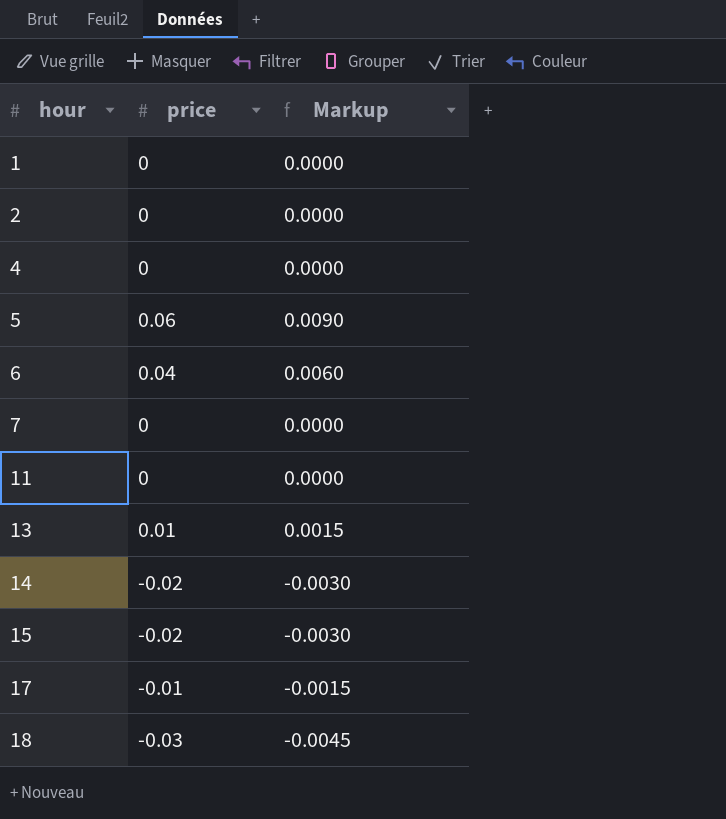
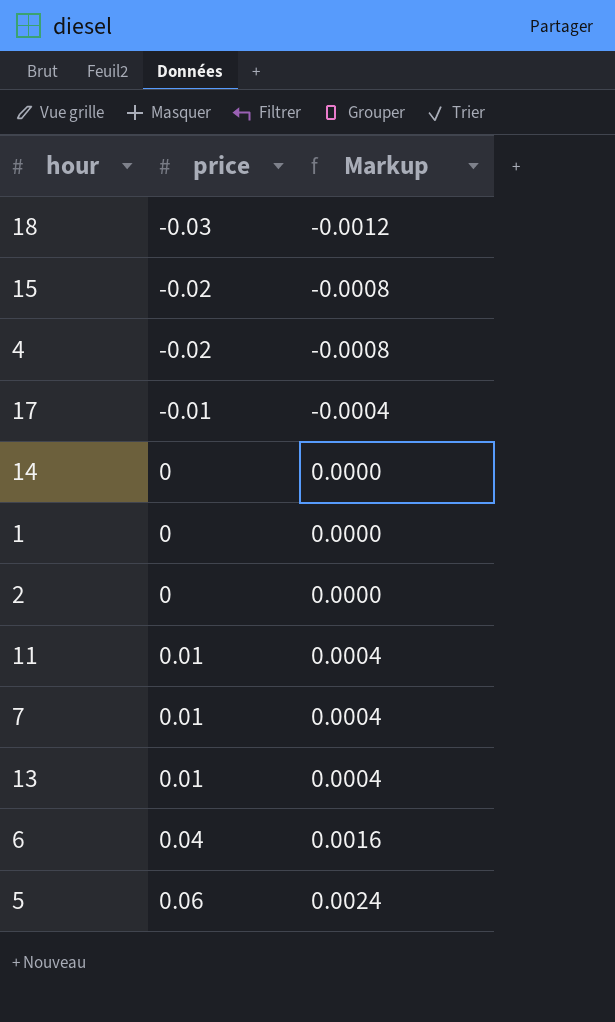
row order: hour ascending -> price ascending
column Markup | formula: [price] * 0.15 -> [price] * 0.04
4 | price: 0 -> -0.02
14 | price: -0.02 -> 0
11 | price: 0 -> 0.01
7 | price: 0 -> 0.01

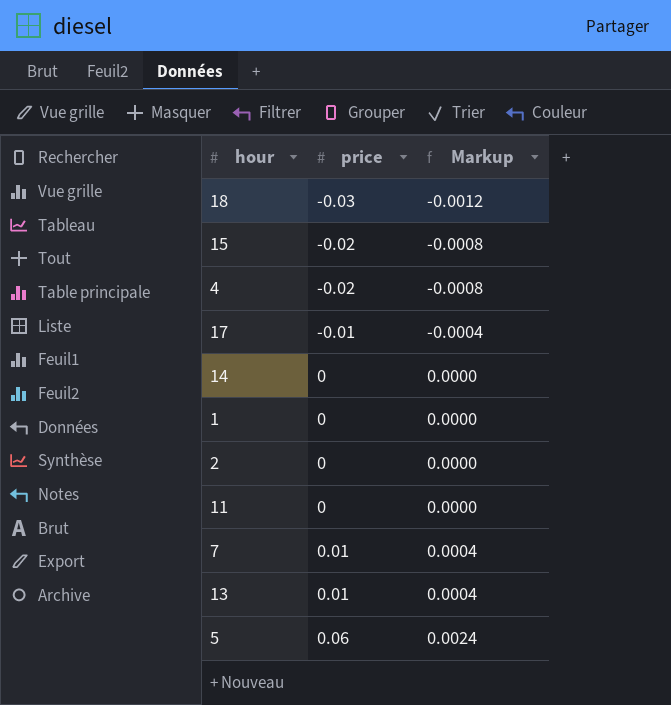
row 6: 0.04 | 0.0016 -> none
11 | price: 0.01 -> 0
11 | Markup: 0.0004 -> 0.0000

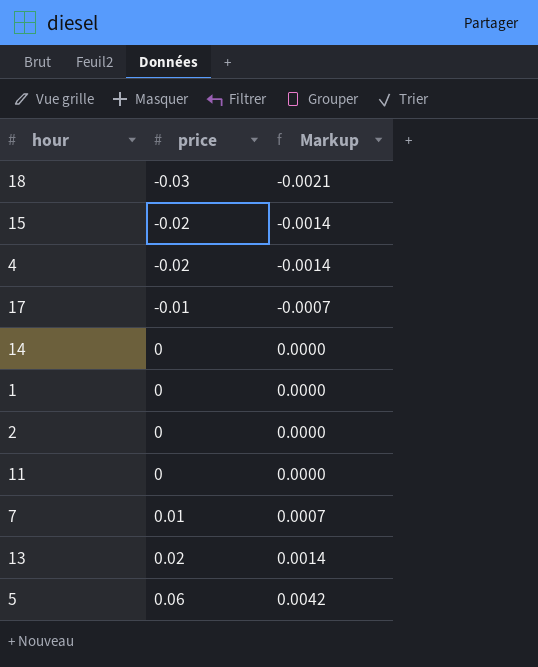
column Markup | formula: [price] * 0.04 -> [price] * 0.07
13 | price: 0.01 -> 0.02

